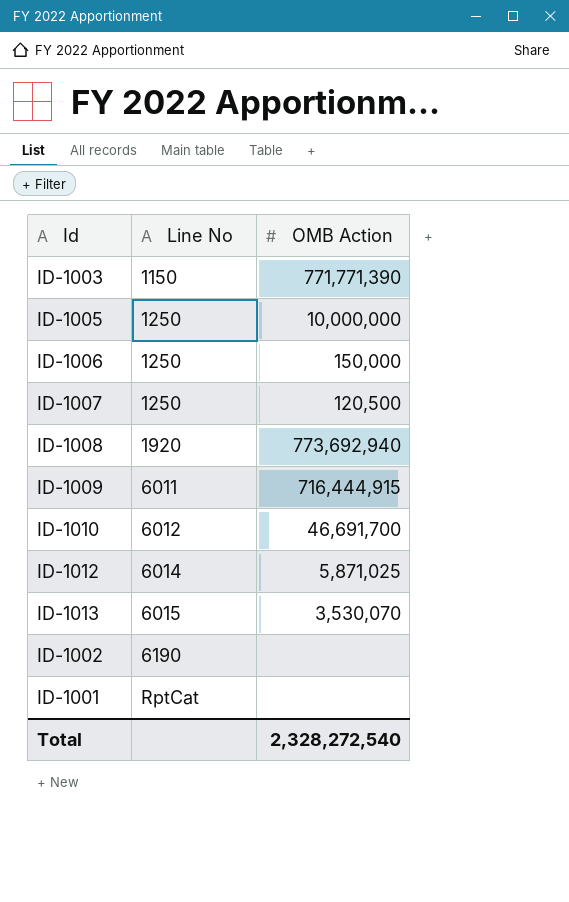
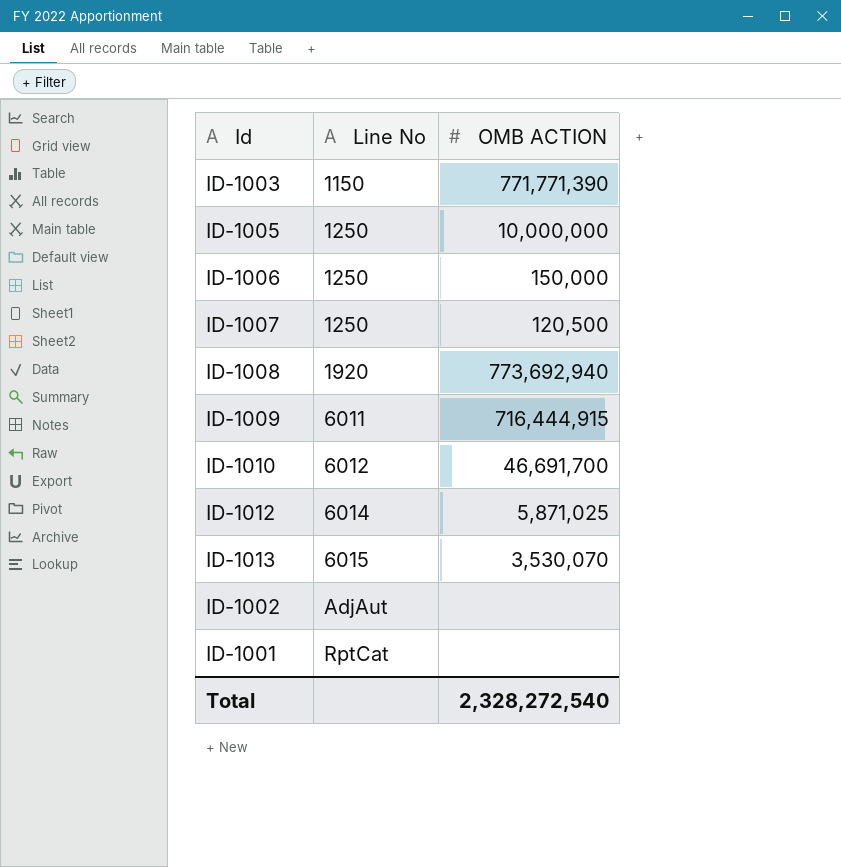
column name: OMB Action -> OMB ACTION
ID-1002 | Line No: 6190 -> AdjAut

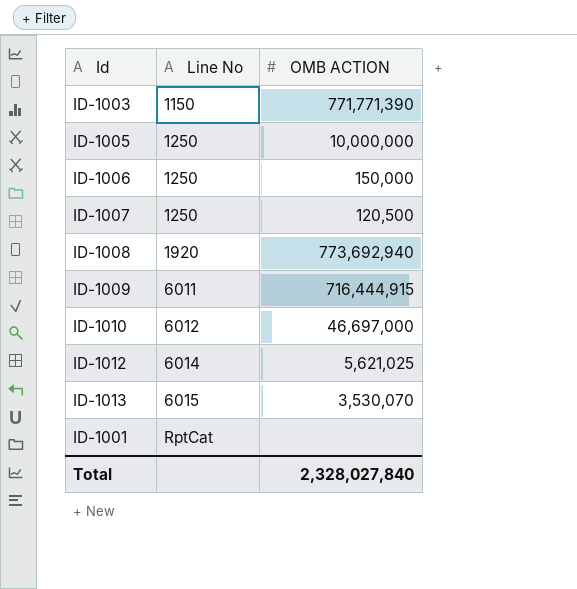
row ID-1002: AdjAut | none -> none
ID-1010 | OMB ACTION: 46,691,700 -> 46,697,000
ID-1012 | OMB ACTION: 5,871,025 -> 5,621,025
Total | OMB ACTION: 2,328,272,540 -> 2,328,027,840

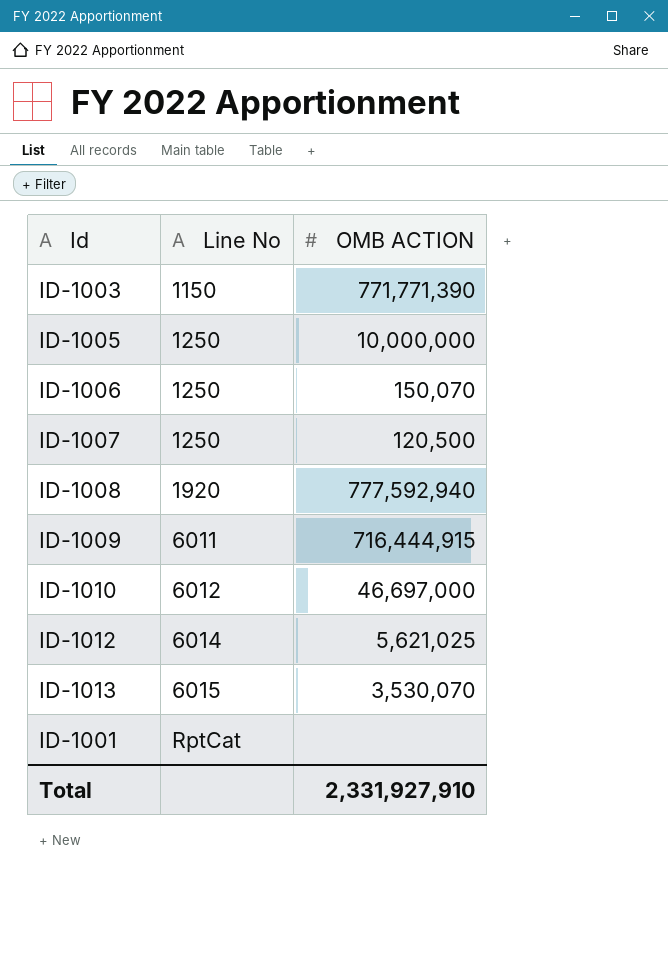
ID-1006 | OMB ACTION: 150,000 -> 150,070
ID-1008 | OMB ACTION: 773,692,940 -> 777,592,940
Total | OMB ACTION: 2,328,027,840 -> 2,331,927,910

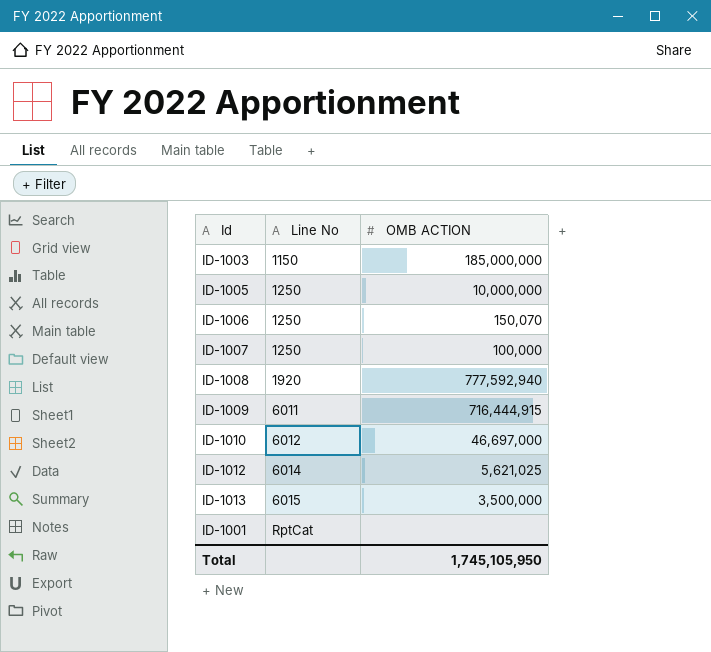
ID-1003 | OMB ACTION: 771,771,390 -> 185,000,000
ID-1007 | OMB ACTION: 120,500 -> 100,000
ID-1013 | OMB ACTION: 3,530,070 -> 3,500,000
Total | OMB ACTION: 2,331,927,910 -> 1,745,105,950

